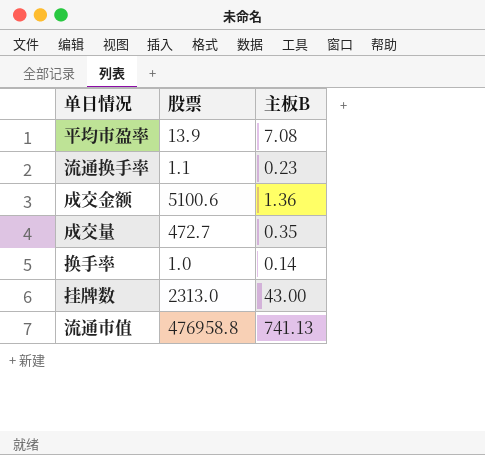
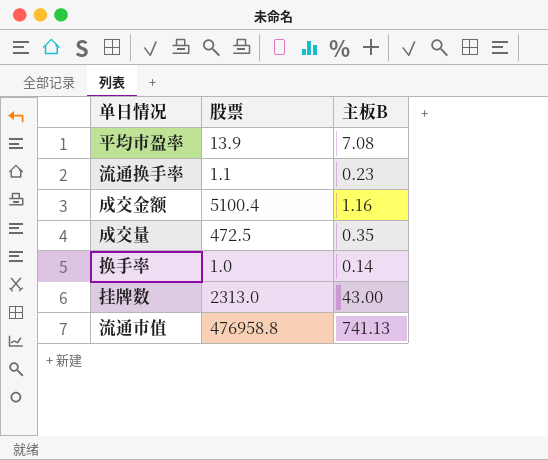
成交金额 | 股票: 5100.6 -> 5100.4
成交金额 | 主板B: 1.36 -> 1.16
成交量 | 股票: 472.7 -> 472.5

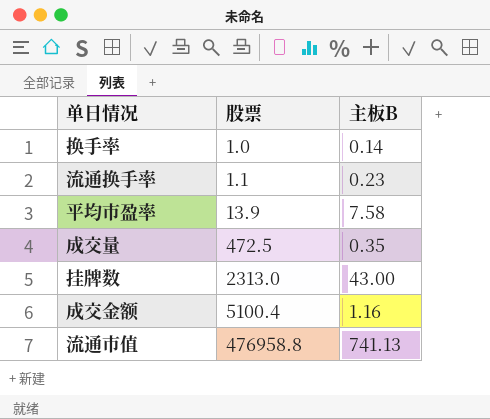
row order: none -> 股票 ascending
平均市盈率 | 主板B: 7.08 -> 7.58

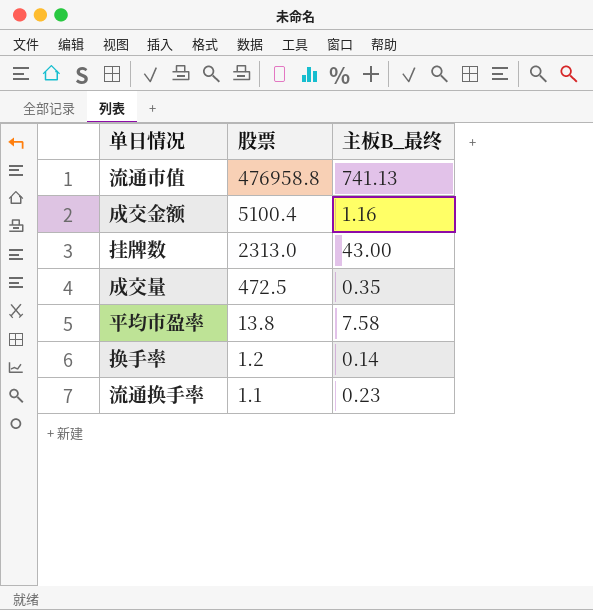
row order: 股票 ascending -> 股票 descending
column name: 主板B -> 主板B_最终
平均市盈率 | 股票: 13.9 -> 13.8
换手率 | 股票: 1.0 -> 1.2

